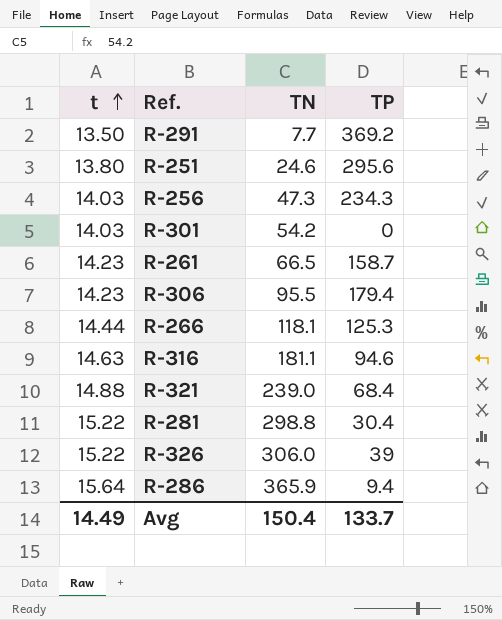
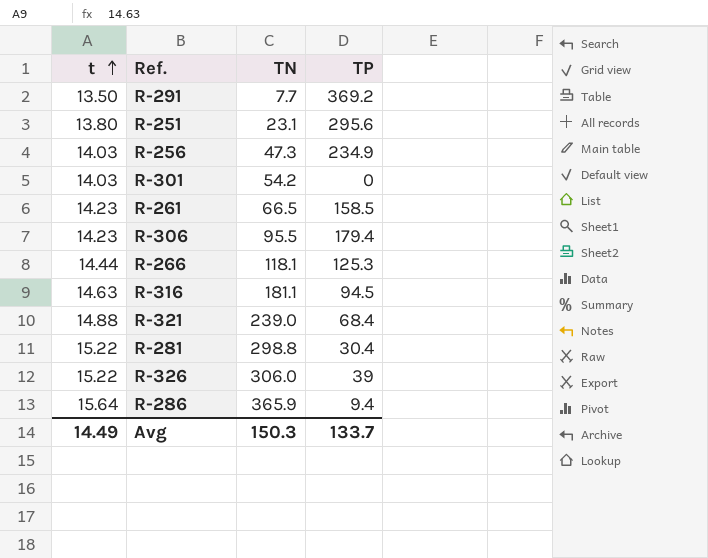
R-251 | TN: 24.6 -> 23.1
R-256 | TP: 234.3 -> 234.9
R-261 | TP: 158.7 -> 158.5
R-316 | TP: 94.6 -> 94.5
Avg | TN: 150.4 -> 150.3

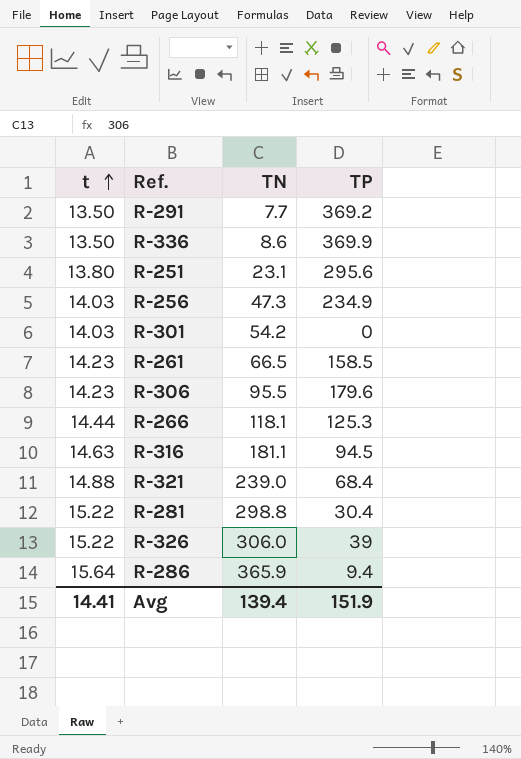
row R-336: none -> 13.50 | 8.6 | 369.9
R-306 | TP: 179.4 -> 179.6
Avg | t: 14.49 -> 14.41
Avg | TN: 150.3 -> 139.4
Avg | TP: 133.7 -> 151.9

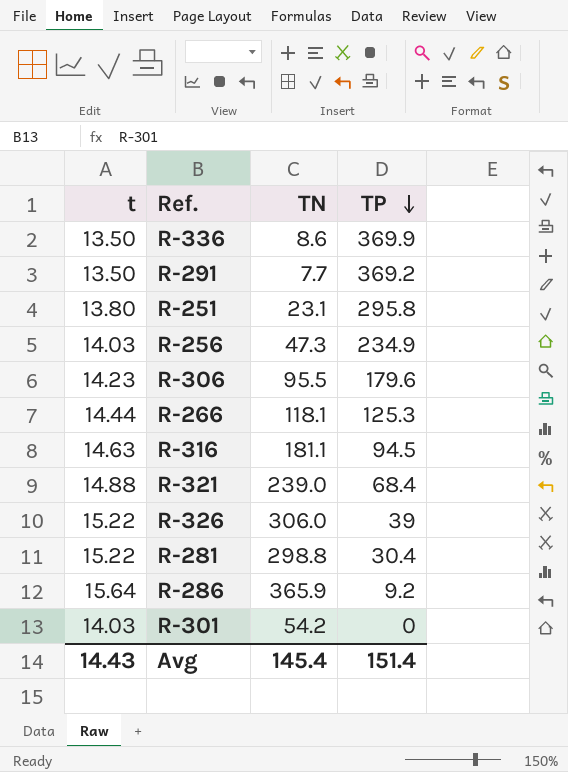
row order: t ascending -> TP descending
row R-261: 14.23 | 66.5 | 158.5 -> none
R-251 | TP: 295.6 -> 295.8
R-286 | TP: 9.4 -> 9.2
Avg | t: 14.41 -> 14.43
Avg | TN: 139.4 -> 145.4
Avg | TP: 151.9 -> 151.4

